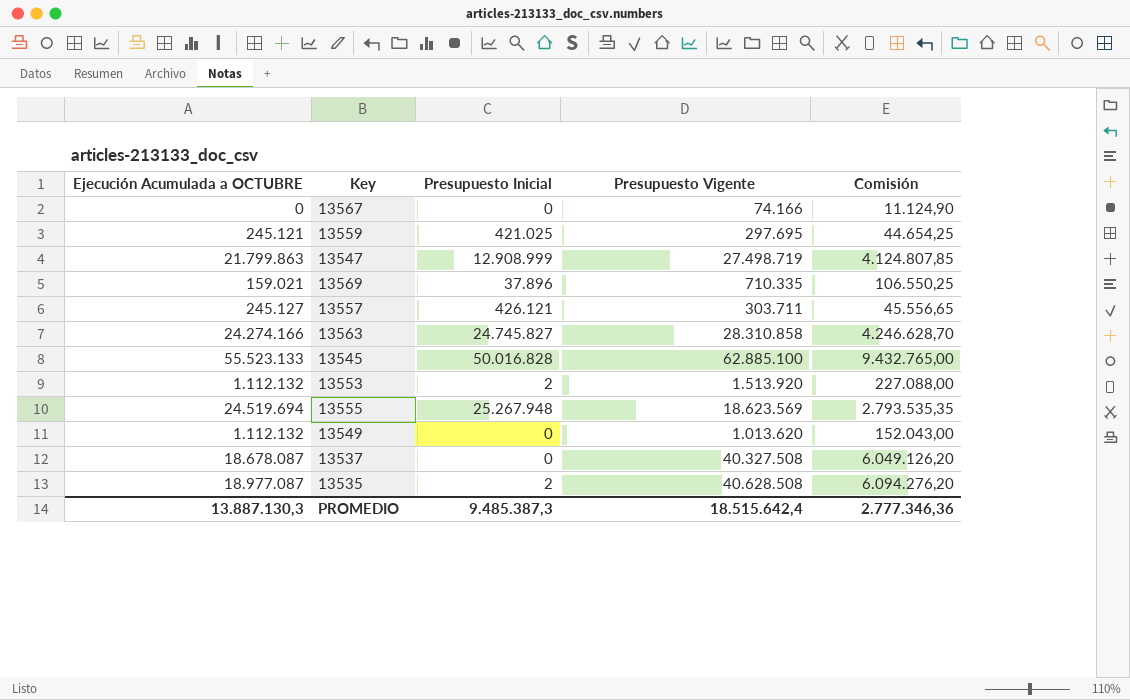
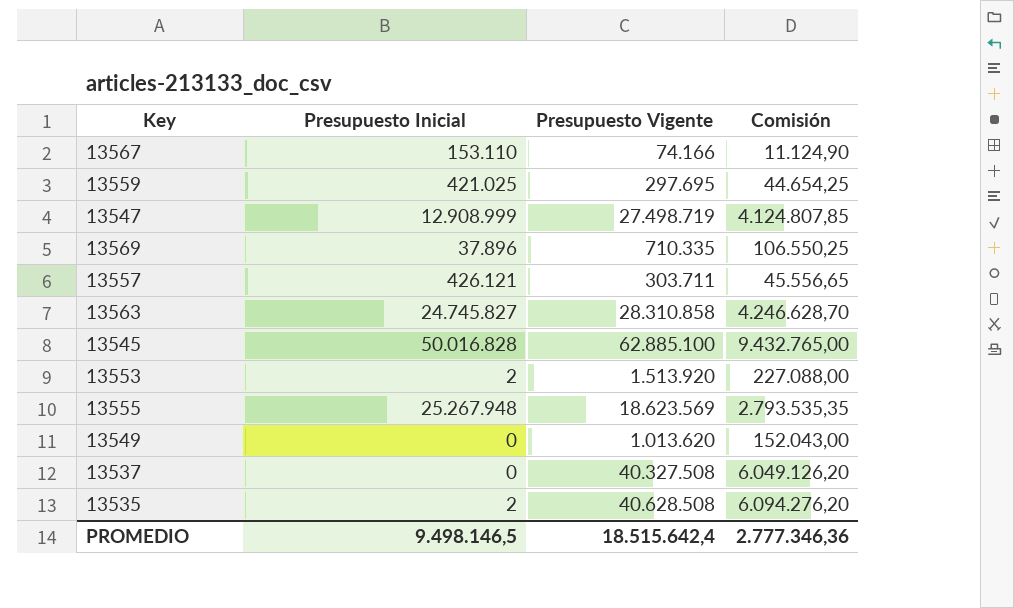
column Ejecución Acumulada a OCTUBRE | position: 1 -> none
13567 | Presupuesto Inicial: 0 -> 153.110
PROMEDIO | Presupuesto Inicial: 9.485.387,3 -> 9.498.146,5

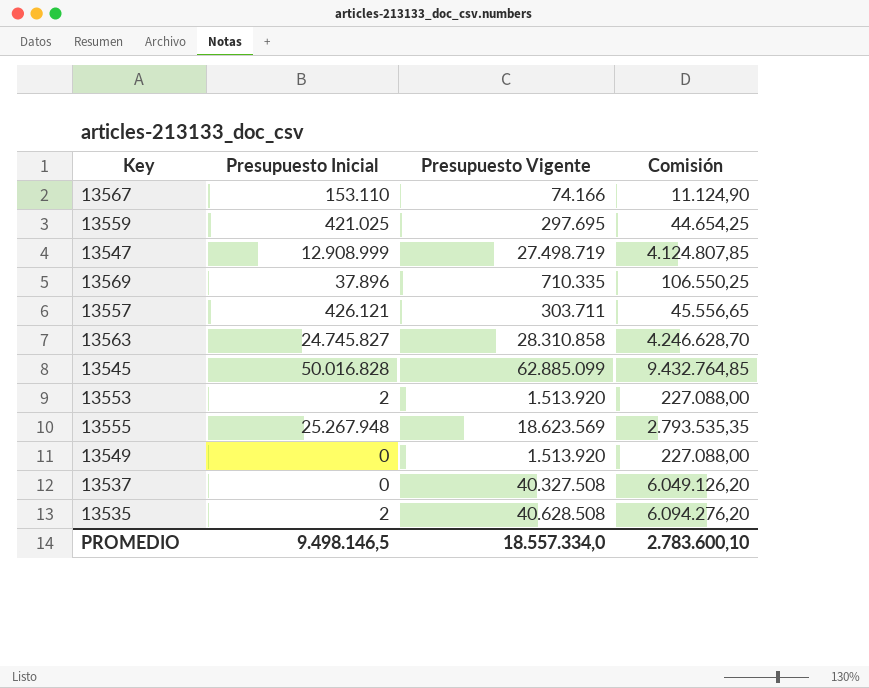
13545 | Presupuesto Vigente: 62.885.100 -> 62.885.099
13545 | Comisión: 9.432.765,00 -> 9.432.764,85
13549 | Presupuesto Vigente: 1.013.620 -> 1.513.920
13549 | Comisión: 152.043,00 -> 227.088,00
PROMEDIO | Presupuesto Vigente: 18.515.642,4 -> 18.557.334,0
PROMEDIO | Comisión: 2.777.346,36 -> 2.783.600,10

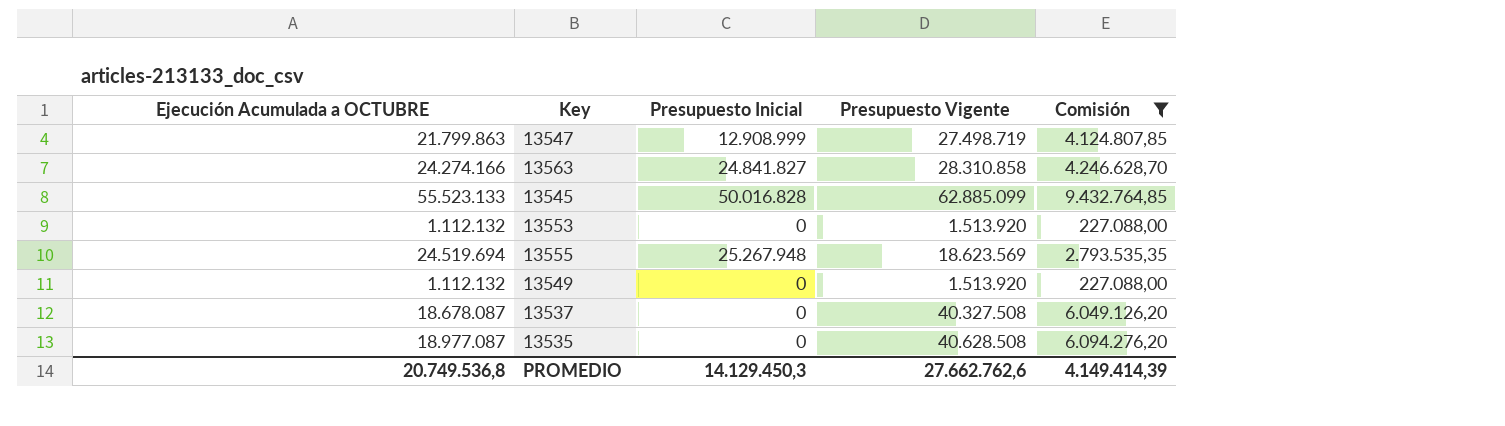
filter: none -> Comisión >= 227.088,00
column Ejecución Acumulada a OCTUBRE | position: none -> 1
13563 | Presupuesto Inicial: 24.745.827 -> 24.841.827
13553 | Presupuesto Inicial: 2 -> 0
13535 | Presupuesto Inicial: 2 -> 0
PROMEDIO | Presupuesto Inicial: 9.498.146,5 -> 14.129.450,3
PROMEDIO | Presupuesto Vigente: 18.557.334,0 -> 27.662.762,6
PROMEDIO | Comisión: 2.783.600,10 -> 4.149.414,39

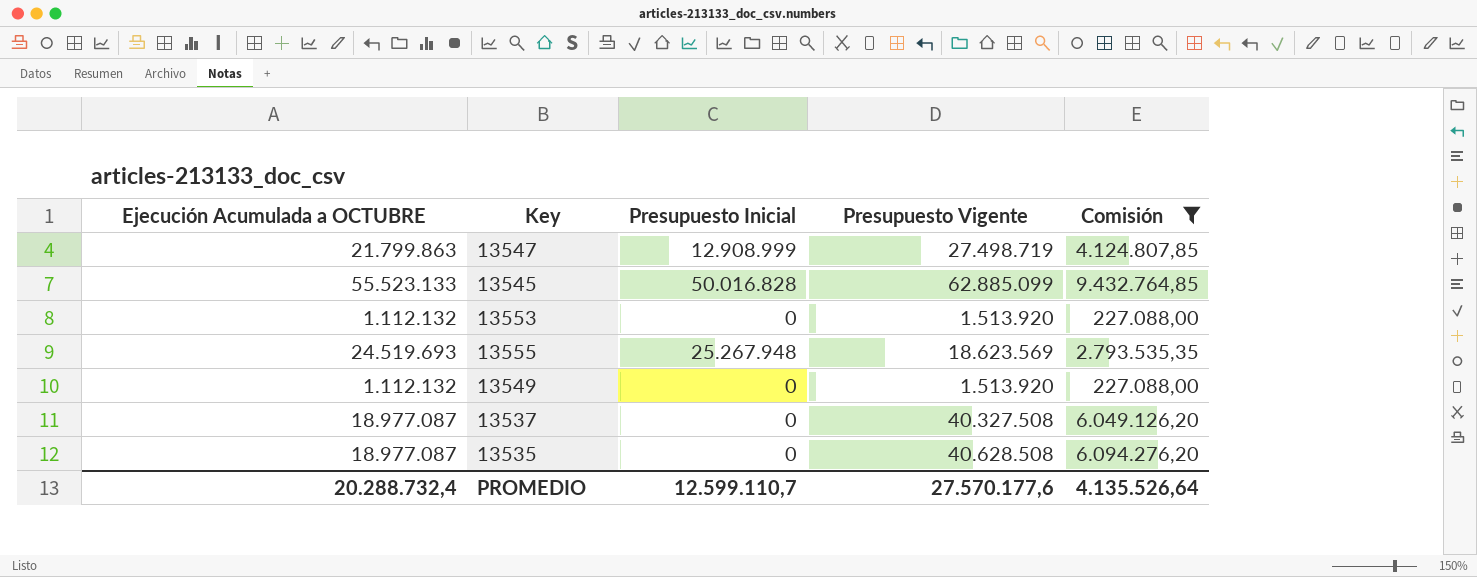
row 13563: 24.274.166 | 24.841.827 | 28.310.858 | 4.246.628,70 -> none
13555 | Ejecución Acumulada a OCTUBRE: 24.519.694 -> 24.519.693
13537 | Ejecución Acumulada a OCTUBRE: 18.678.087 -> 18.977.087
PROMEDIO | Ejecución Acumulada a OCTUBRE: 20.749.536,8 -> 20.288.732,4
PROMEDIO | Presupuesto Inicial: 14.129.450,3 -> 12.599.110,7
PROMEDIO | Presupuesto Vigente: 27.662.762,6 -> 27.570.177,6
PROMEDIO | Comisión: 4.149.414,39 -> 4.135.526,64

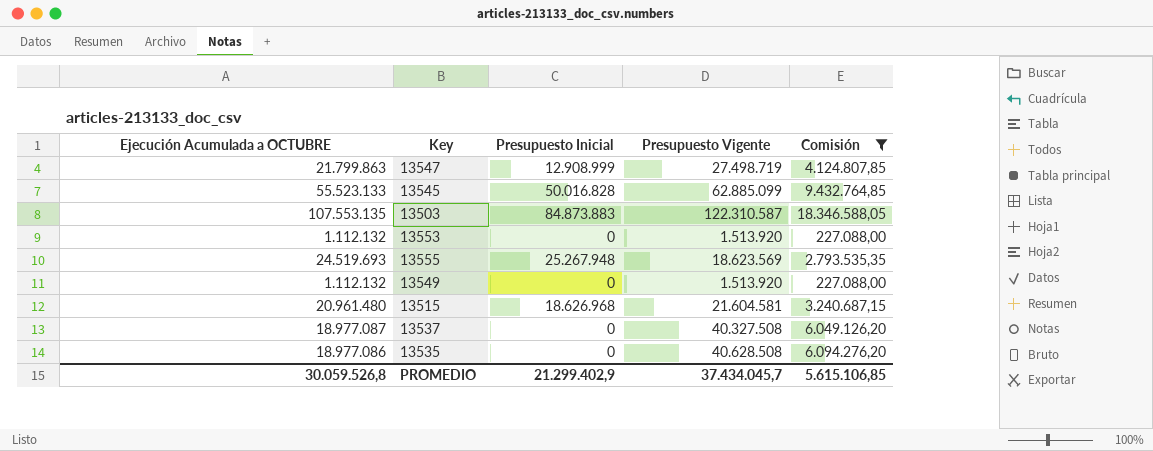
row 13503: none -> 107.553.135 | 84.873.883 | 122.310.587 | 18.346.588,05
row 13515: none -> 20.961.480 | 18.626.968 | 21.604.581 | 3.240.687,15
13535 | Ejecución Acumulada a OCTUBRE: 18.977.087 -> 18.977.086
PROMEDIO | Ejecución Acumulada a OCTUBRE: 20.288.732,4 -> 30.059.526,8
PROMEDIO | Presupuesto Inicial: 12.599.110,7 -> 21.299.402,9
PROMEDIO | Presupuesto Vigente: 27.570.177,6 -> 37.434.045,7
PROMEDIO | Comisión: 4.135.526,64 -> 5.615.106,85

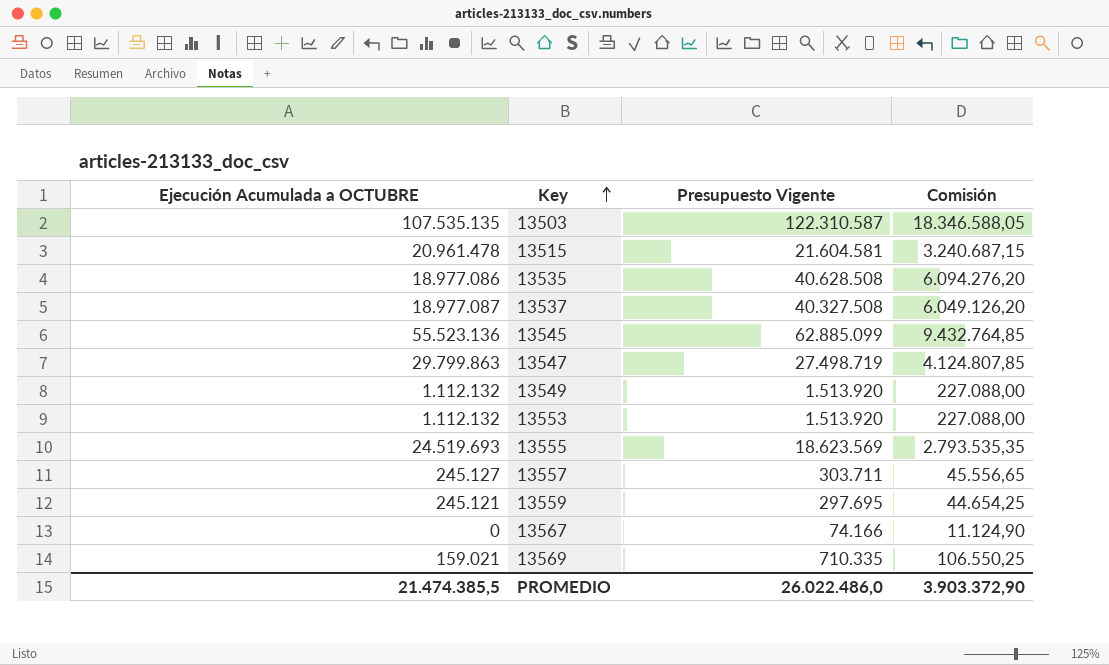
filter: Comisión >= 227.088,00 -> none
row order: none -> Key ascending
column Presupuesto Inicial | position: 3 -> none
13503 | Ejecución Acumulada a OCTUBRE: 107.553.135 -> 107.535.135
13515 | Ejecución Acumulada a OCTUBRE: 20.961.480 -> 20.961.478
13545 | Ejecución Acumulada a OCTUBRE: 55.523.133 -> 55.523.136
13547 | Ejecución Acumulada a OCTUBRE: 21.799.863 -> 29.799.863
PROMEDIO | Ejecución Acumulada a OCTUBRE: 30.059.526,8 -> 21.474.385,5
PROMEDIO | Presupuesto Vigente: 37.434.045,7 -> 26.022.486,0
PROMEDIO | Comisión: 5.615.106,85 -> 3.903.372,90

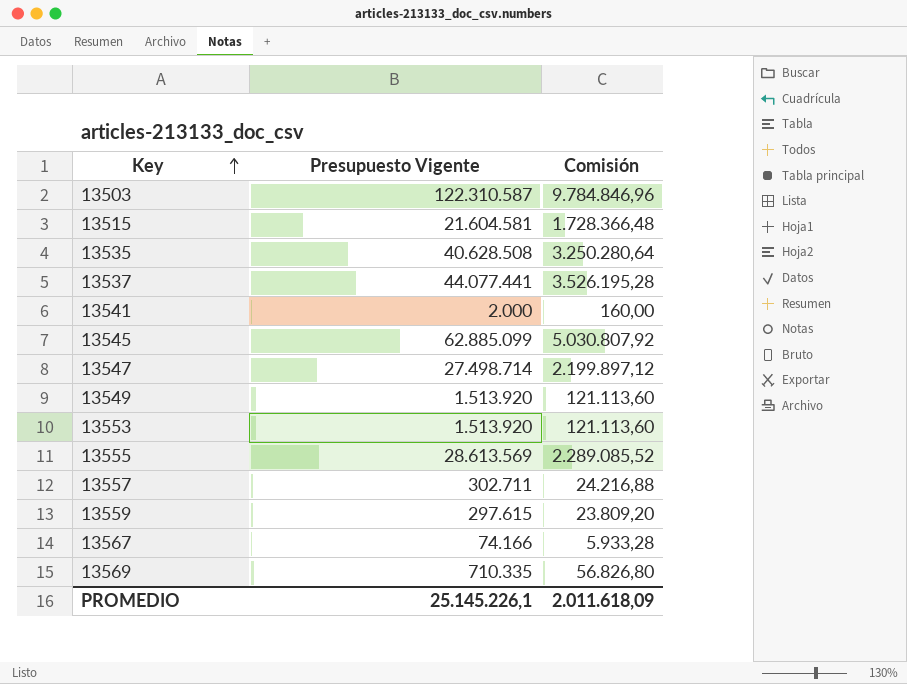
column Ejecución Acumulada a OCTUBRE | position: 1 -> none
column Comisión | formula: [Presupuesto Vigente] * 0,15 -> [Presupuesto Vigente] * 0,08
13537 | Presupuesto Vigente: 40.327.508 -> 44.077.441
row 13541: none -> 2.000 | 160,00
13547 | Presupuesto Vigente: 27.498.719 -> 27.498.714
13555 | Presupuesto Vigente: 18.623.569 -> 28.613.569
13557 | Presupuesto Vigente: 303.711 -> 302.711
13559 | Presupuesto Vigente: 297.695 -> 297.615
PROMEDIO | Presupuesto Vigente: 26.022.486,0 -> 25.145.226,1
PROMEDIO | Comisión: 3.903.372,90 -> 2.011.618,09

